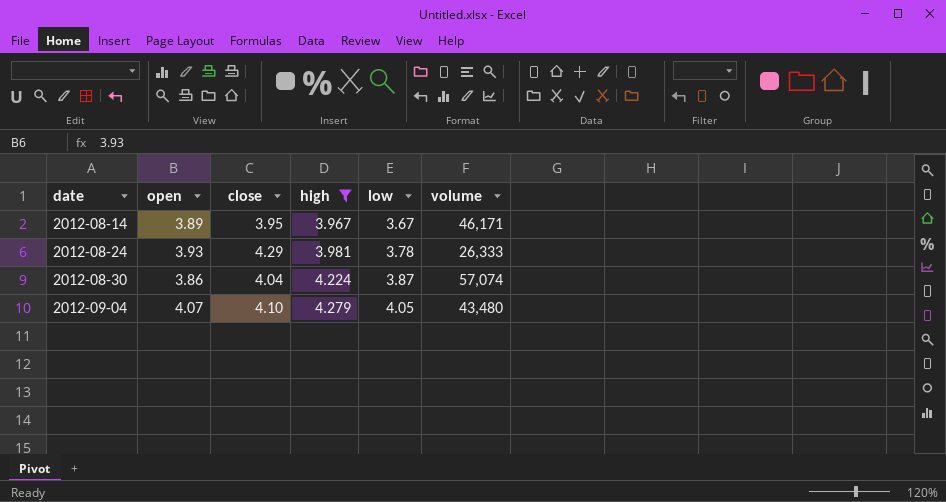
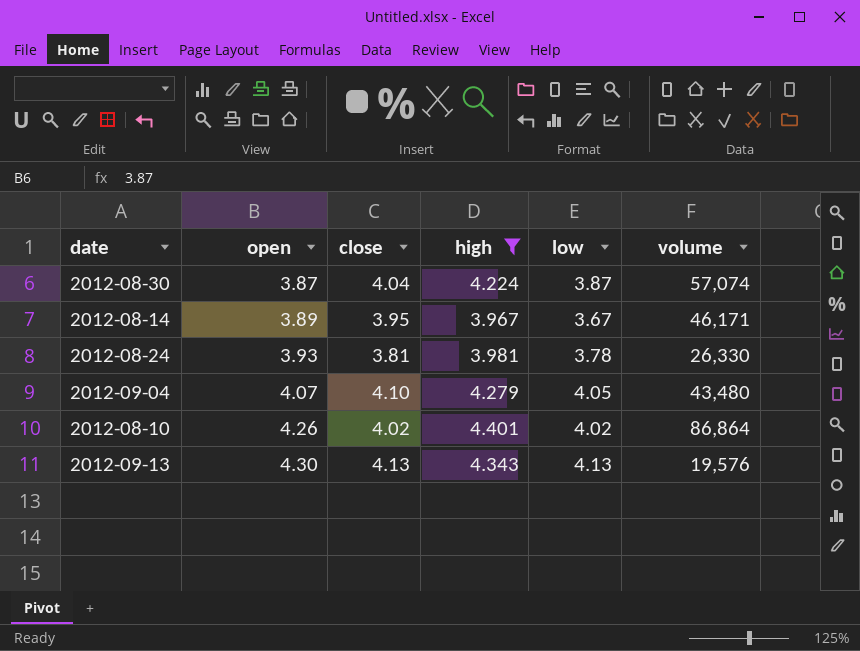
row order: date ascending -> open ascending
2012-08-30 | open: 3.86 -> 3.87
2012-08-24 | close: 4.29 -> 3.81
2012-08-24 | volume: 26,333 -> 26,330
row 2012-08-10: none -> 4.26 | 4.02 | 4.401 | 4.02 | 86,864
row 2012-09-13: none -> 4.30 | 4.13 | 4.343 | 4.13 | 19,576

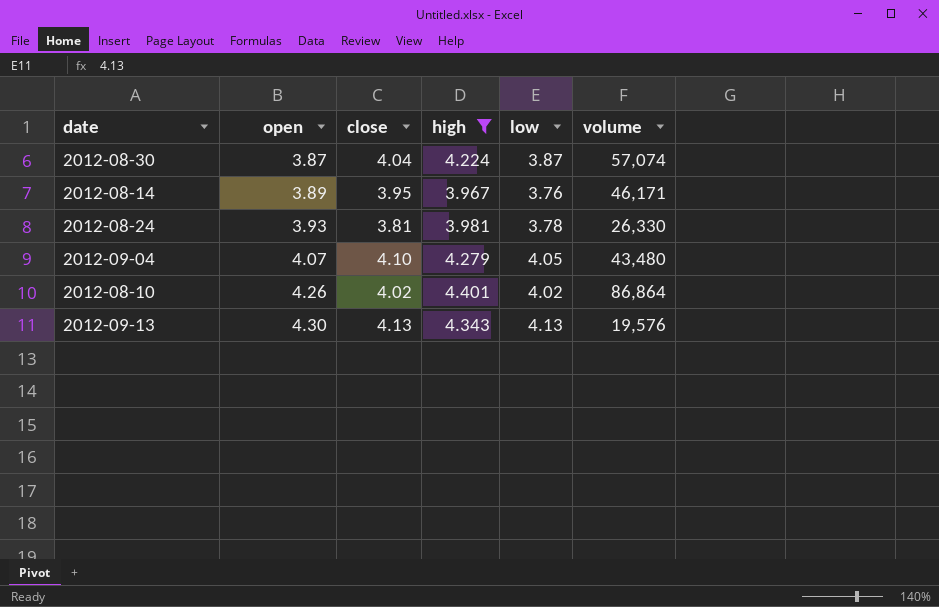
2012-08-14 | low: 3.67 -> 3.76

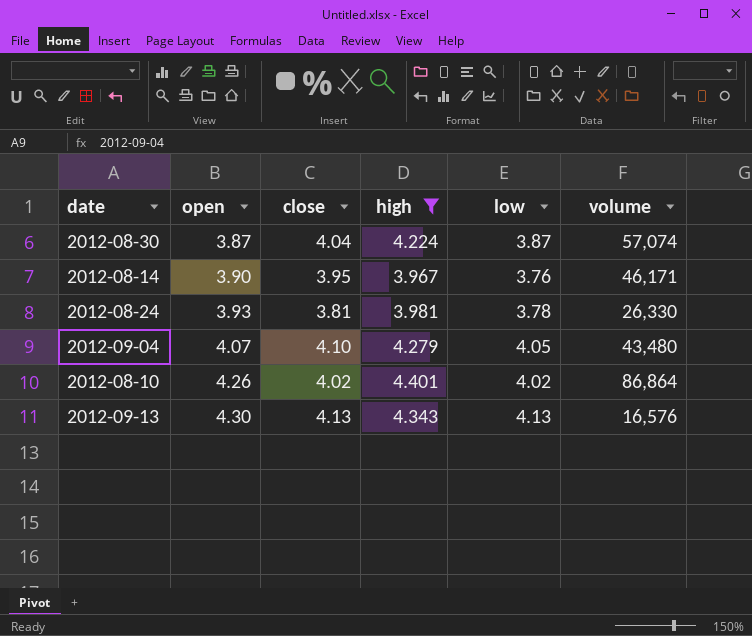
2012-08-14 | open: 3.89 -> 3.90
2012-09-13 | volume: 19,576 -> 16,576

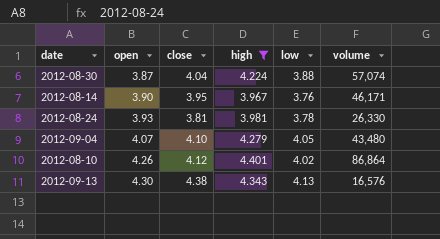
2012-08-30 | low: 3.87 -> 3.88
2012-08-10 | close: 4.02 -> 4.12
2012-09-13 | close: 4.13 -> 4.38

